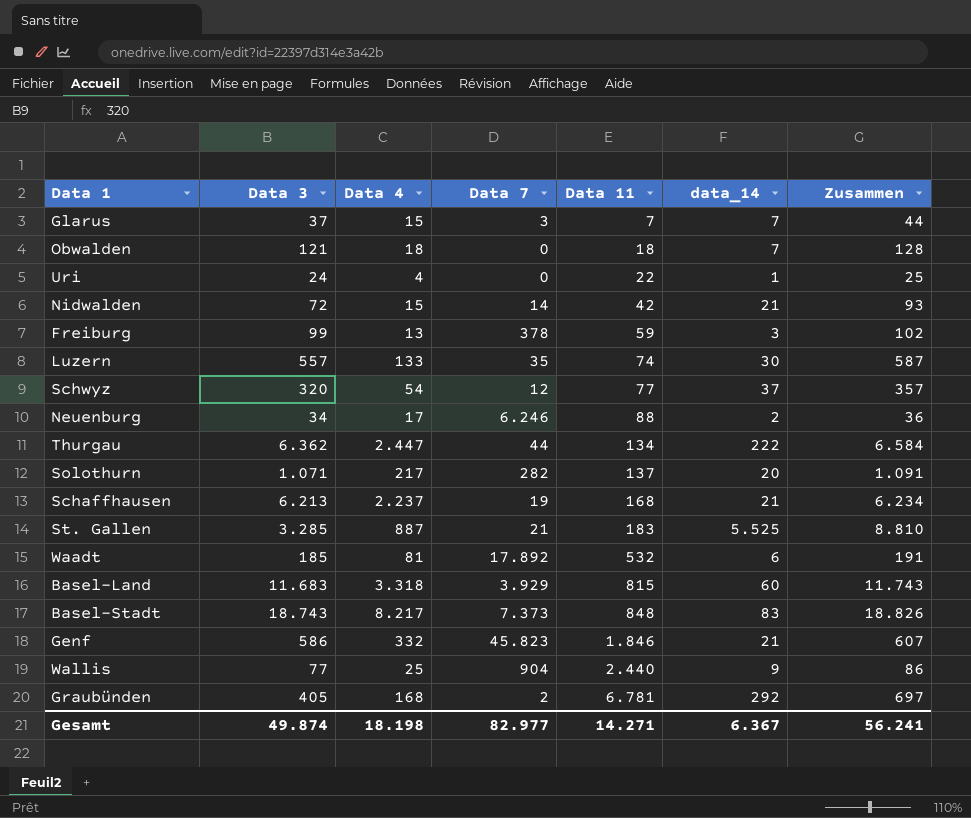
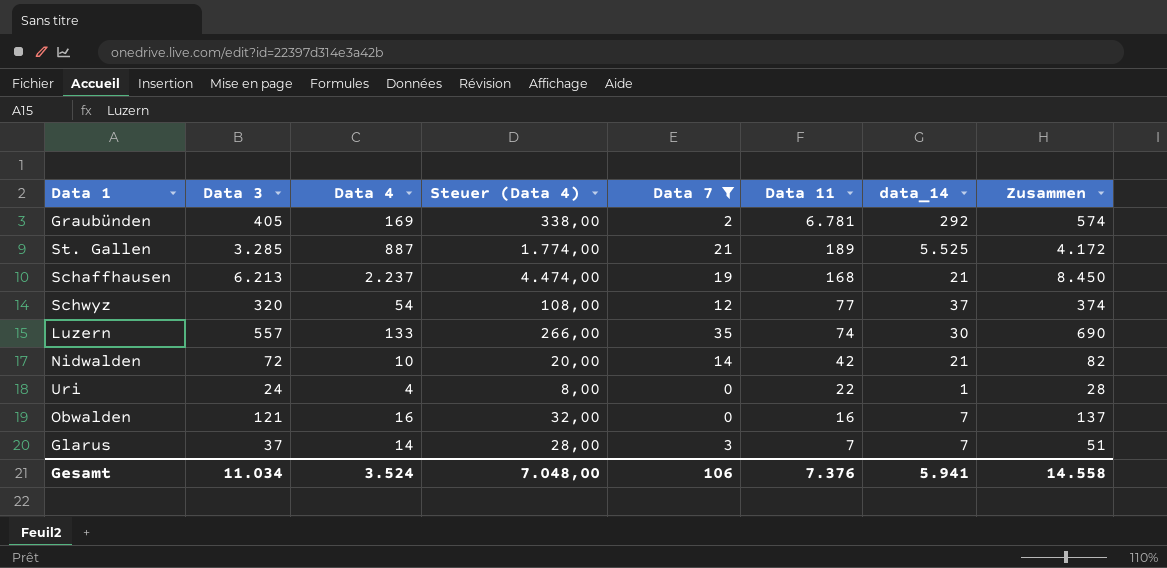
filter: none -> Data 7 <= 35
row order: Data 11 ascending -> Data 11 descending
column Steuer (Data 4) | formula: none -> [Data 4] * 2
column Zusammen | formula: [Data 3] + [data_14] -> [Data 3] + [Data 4]
Graubünden | Data 4: 168 -> 169
St. Gallen | Data 11: 183 -> 189
Nidwalden | Data 4: 15 -> 10
Obwalden | Data 4: 18 -> 16
Obwalden | Data 11: 18 -> 16
Glarus | Data 4: 15 -> 14
Gesamt | Data 3: 49.874 -> 11.034
Gesamt | Data 4: 18.198 -> 3.524
Gesamt | Data 7: 82.977 -> 106
Gesamt | Data 11: 14.271 -> 7.376
Gesamt | data_14: 6.367 -> 5.941
Gesamt | Zusammen: 56.241 -> 14.558

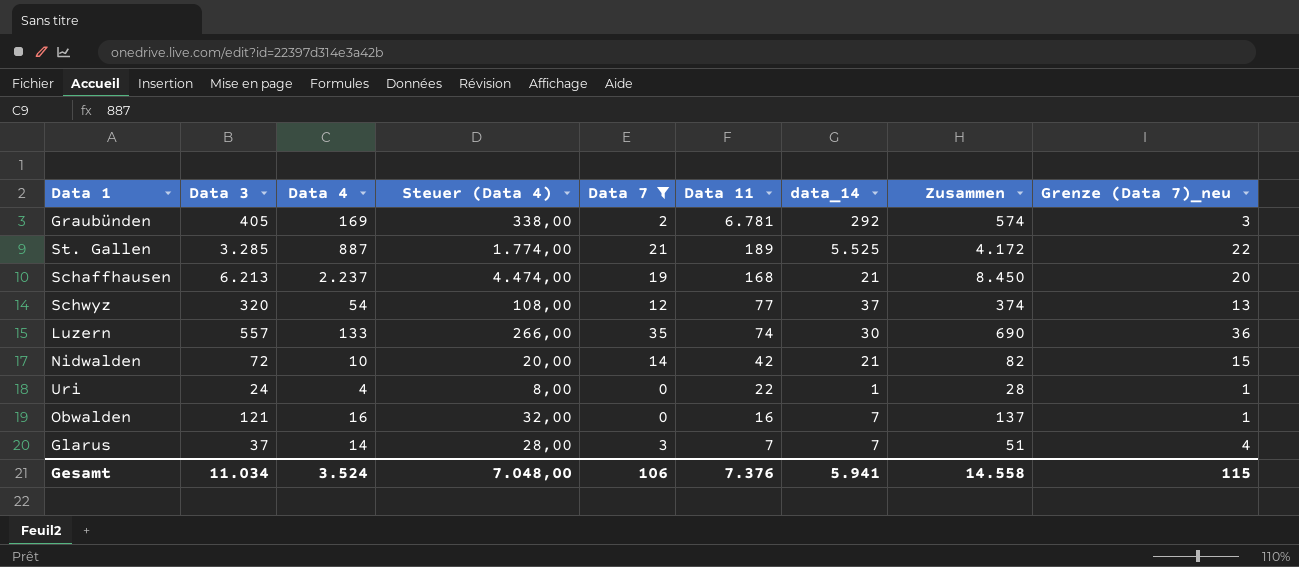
column Grenze (Data 7)_neu | formula: none -> [Data 7] + 1

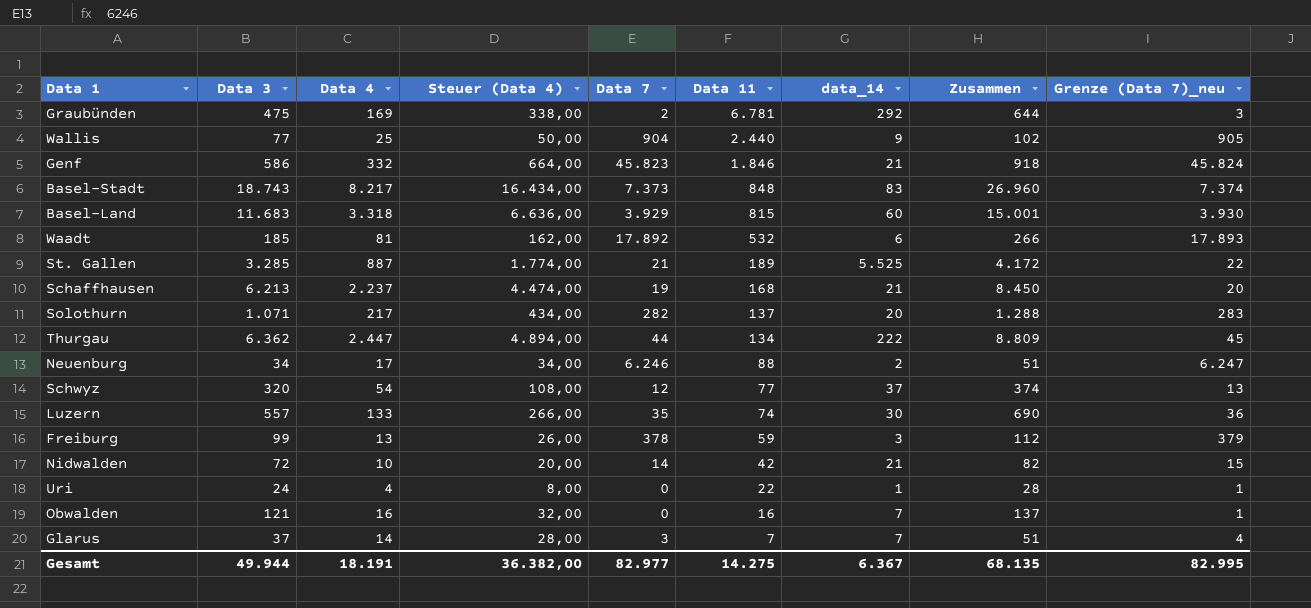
filter: Data 7 <= 35 -> none
Graubünden | Data 3: 405 -> 475
Graubünden | Zusammen: 574 -> 644
Gesamt | Data 3: 11.034 -> 49.944
Gesamt | Data 4: 3.524 -> 18.191
Gesamt | Steuer (Data 4): 7.048,00 -> 36.382,00
Gesamt | Data 7: 106 -> 82.977
Gesamt | Data 11: 7.376 -> 14.275
Gesamt | data_14: 5.941 -> 6.367
Gesamt | Zusammen: 14.558 -> 68.135
Gesamt | Grenze (Data 7)_neu: 115 -> 82.995

